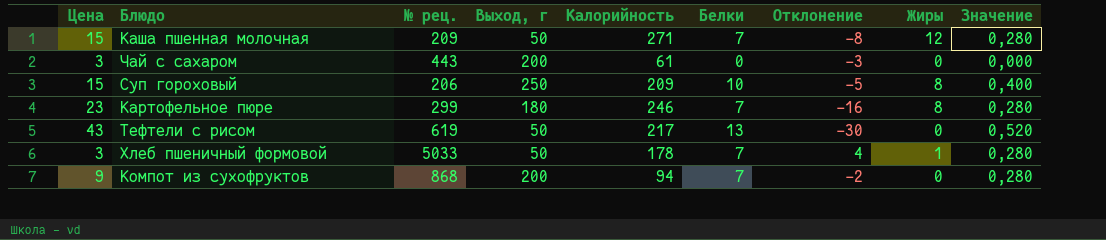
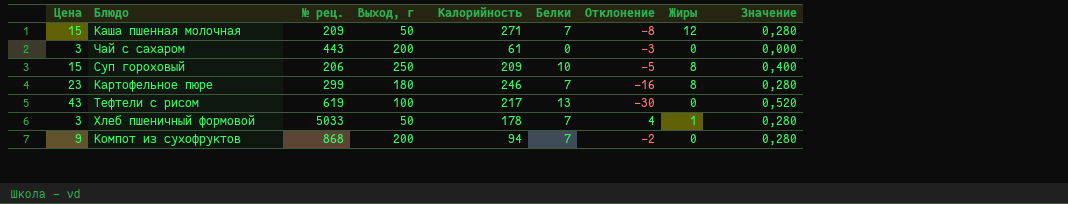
Тефтели с рисом | Выход, г: 50 -> 100

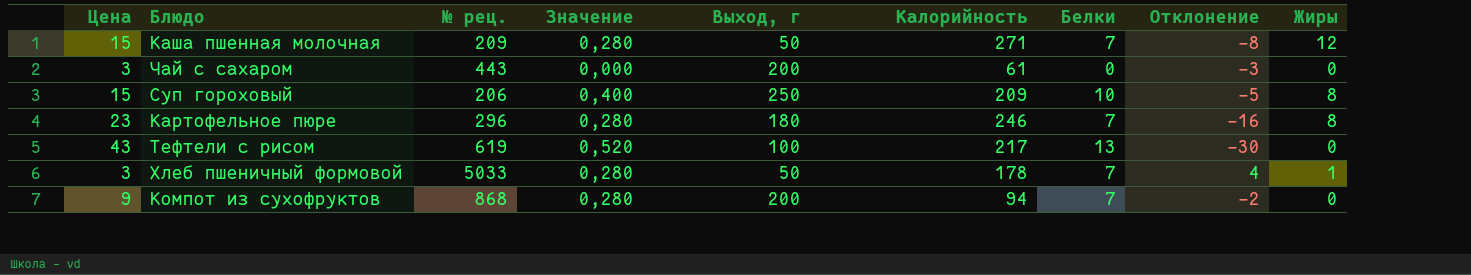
column Значение | position: 9 -> 4
Картофельное пюре | № рец.: 299 -> 296

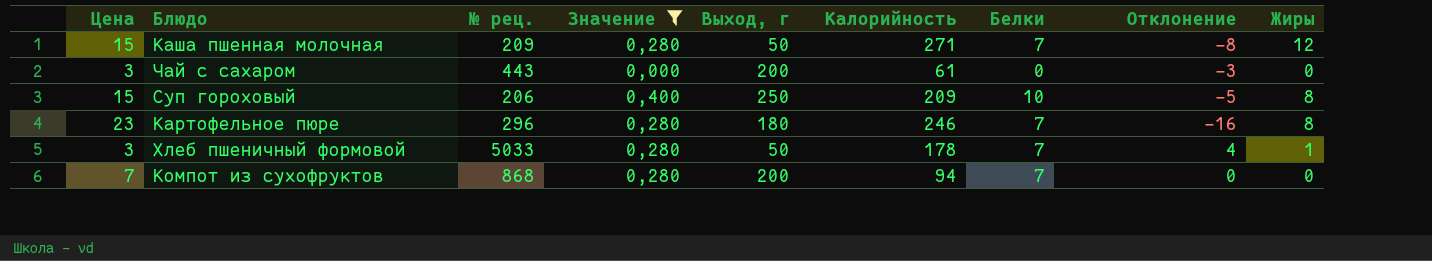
filter: none -> Значение != 0,520
Компот из сухофруктов | Цена: 9 -> 7
Компот из сухофруктов | Отклонение: -2 -> 0

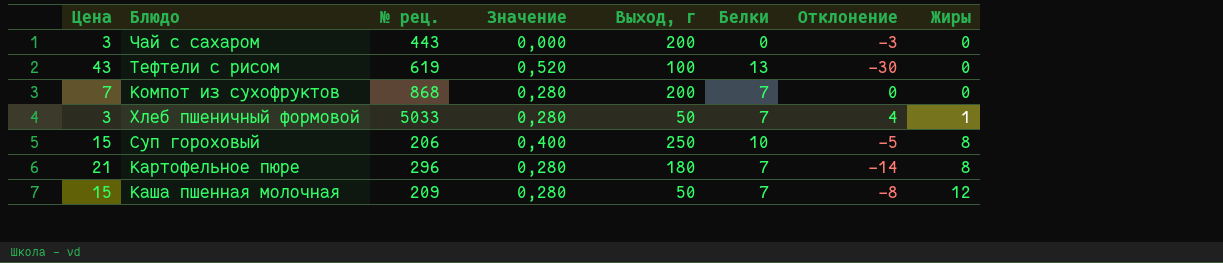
filter: Значение != 0,520 -> none
row order: none -> Жиры ascending
column Калорийность | position: 6 -> none
Картофельное пюре | Цена: 23 -> 21
Картофельное пюре | Отклонение: -16 -> -14

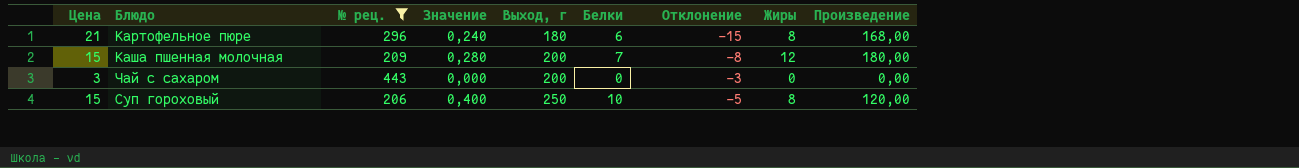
filter: none -> № рец. <= 443
row order: Жиры ascending -> Выход, г ascending
column Произведение | formula: none -> [Цена] * [Жиры]
Картофельное пюре | Значение: 0,280 -> 0,240
Картофельное пюре | Белки: 7 -> 6
Картофельное пюре | Отклонение: -14 -> -15
Каша пшенная молочная | Выход, г: 50 -> 200

